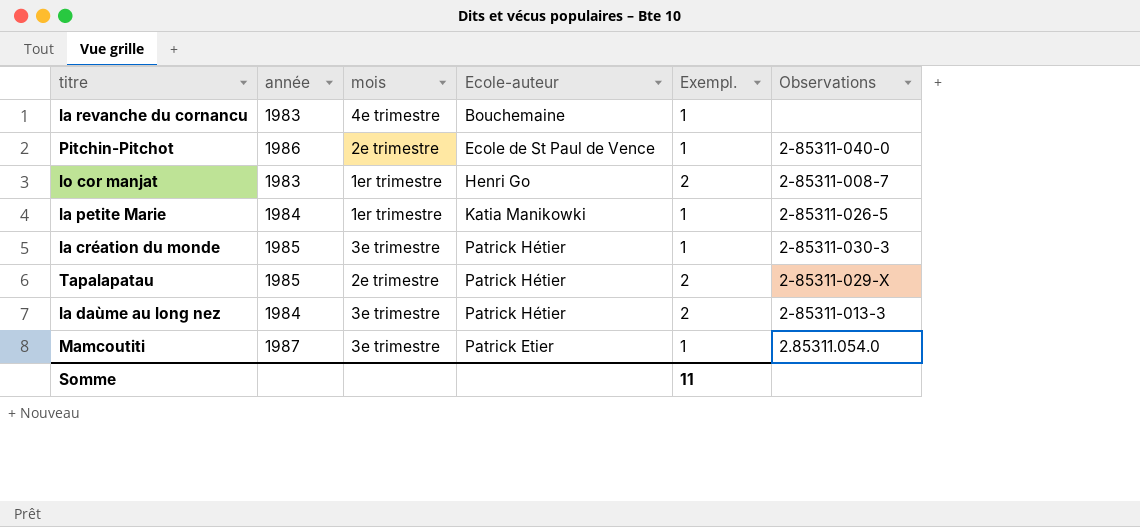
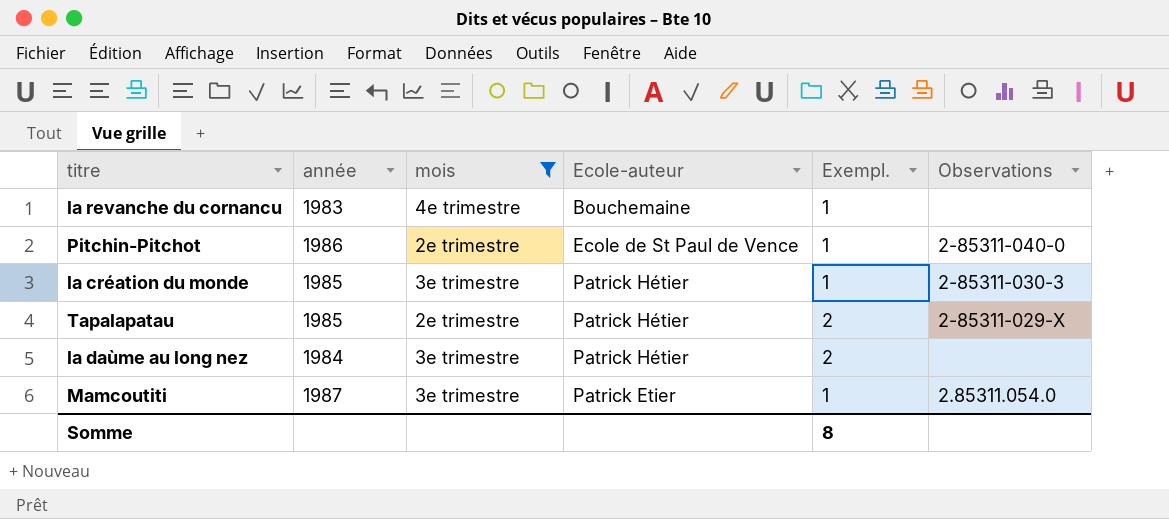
filter: none -> mois != 1er trimestre
la daùme au long nez | Observations: 2-85311-013-3 -> none
Somme | Exempl.: 11 -> 8

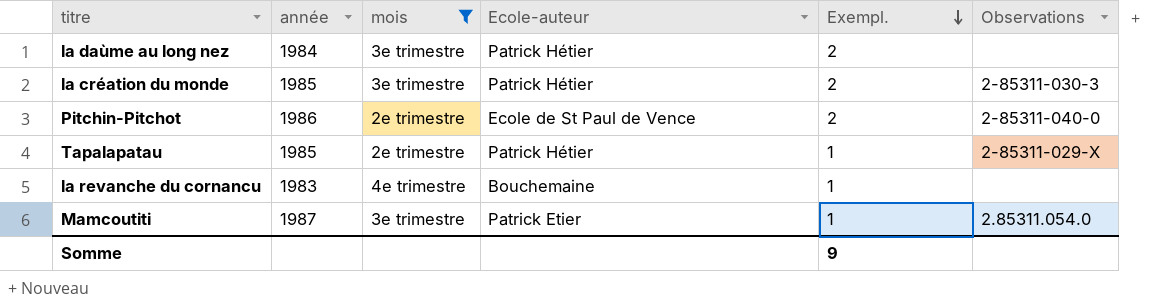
row order: none -> Exempl. descending
la création du monde | Exempl.: 1 -> 2
Pitchin-Pitchot | Exempl.: 1 -> 2
Tapalapatau | Exempl.: 2 -> 1
Somme | Exempl.: 8 -> 9

